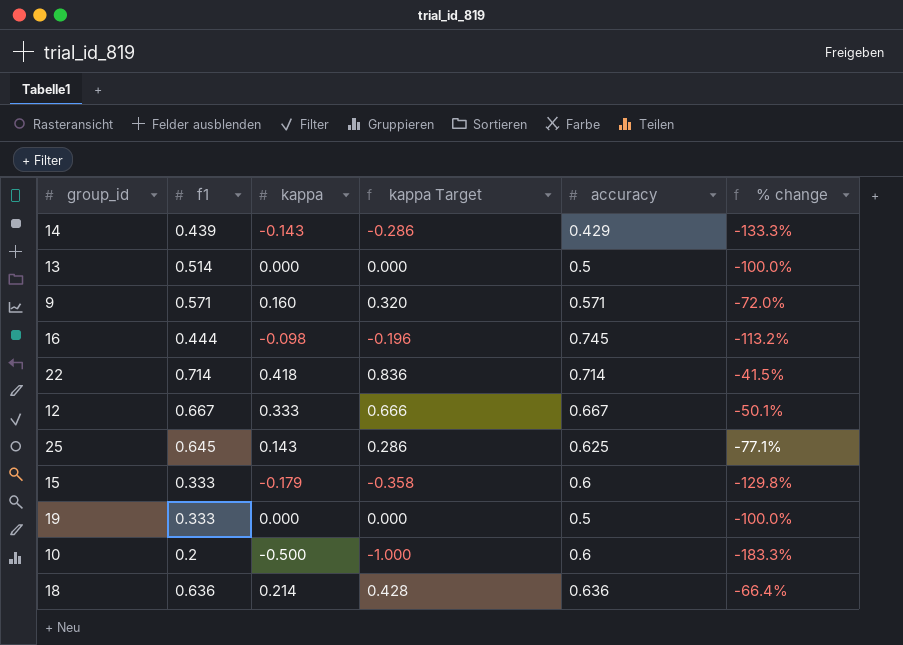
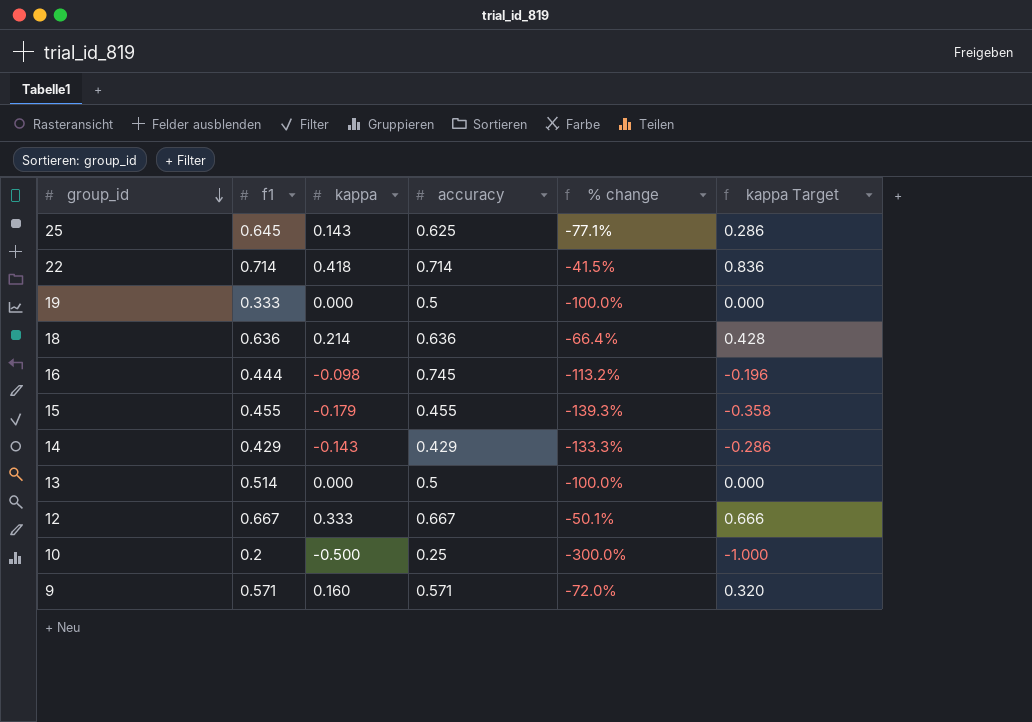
row order: none -> group_id descending
column kappa Target | position: 4 -> 6
15 | f1: 0.333 -> 0.455
15 | accuracy: 0.6 -> 0.455
15 | % change: -129.8% -> -139.3%
14 | f1: 0.439 -> 0.429
10 | accuracy: 0.6 -> 0.25
10 | % change: -183.3% -> -300.0%

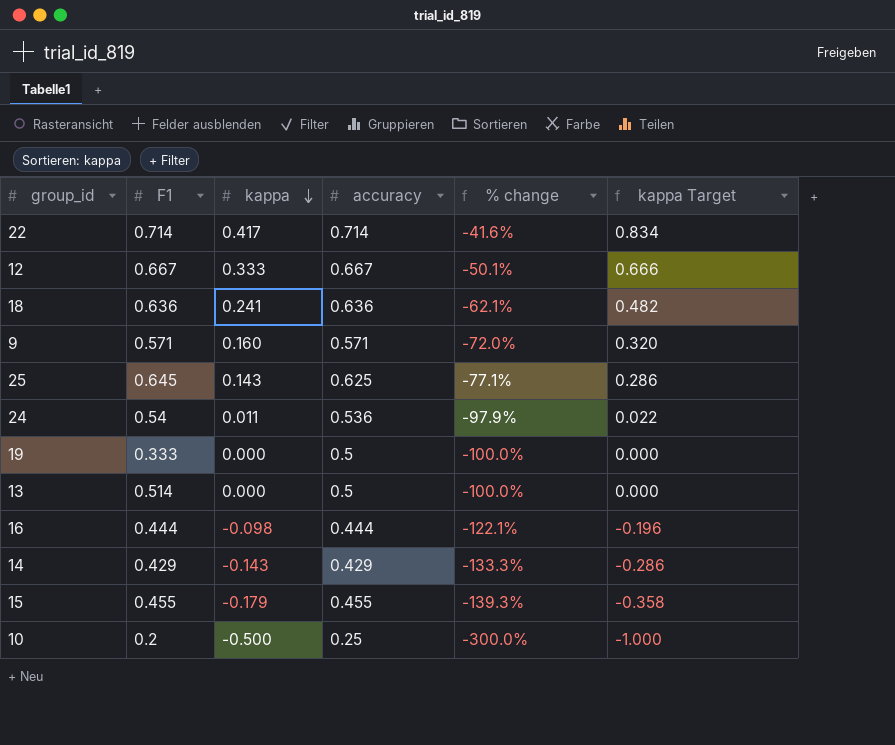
row order: group_id descending -> kappa descending
column name: f1 -> F1
22 | kappa: 0.418 -> 0.417
22 | % change: -41.5% -> -41.6%
22 | kappa Target: 0.836 -> 0.834
18 | kappa: 0.214 -> 0.241
18 | % change: -66.4% -> -62.1%
18 | kappa Target: 0.428 -> 0.482
row 24: none -> 0.54 | 0.011 | 0.536 | -97.9% | 0.022
16 | accuracy: 0.745 -> 0.444
16 | % change: -113.2% -> -122.1%

